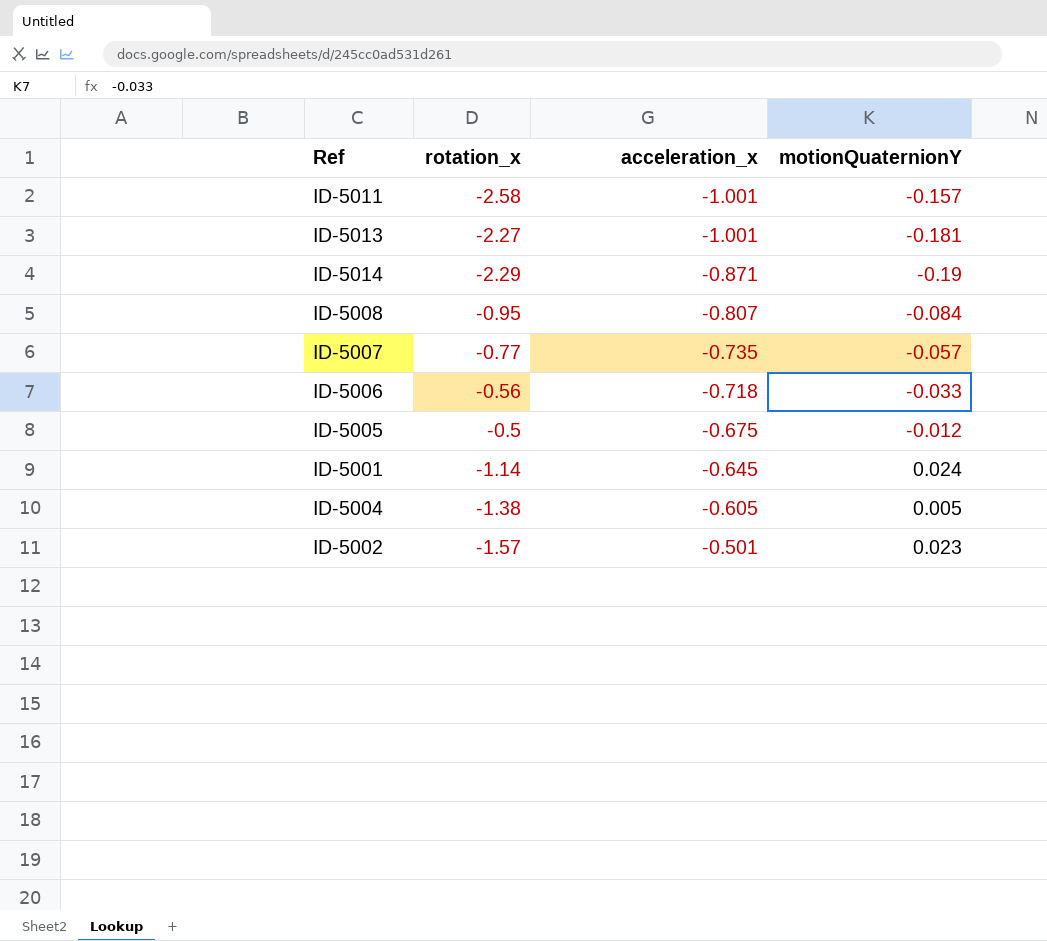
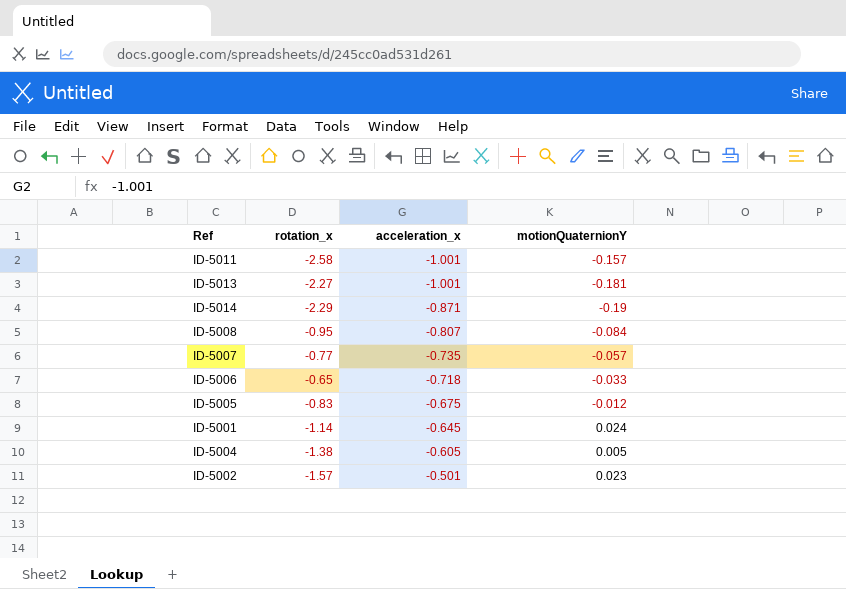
ID-5006 | rotation_x: -0.56 -> -0.65
ID-5005 | rotation_x: -0.5 -> -0.83

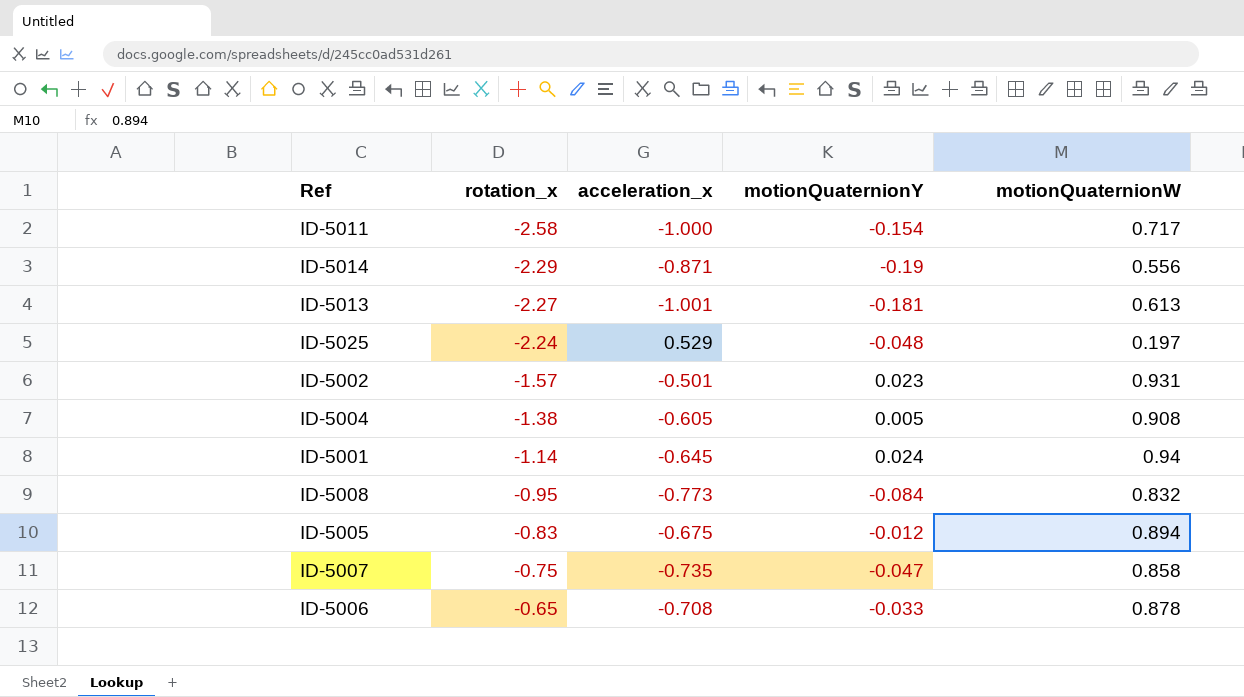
row order: acceleration_x ascending -> rotation_x ascending
column motionQuaternionW | position: none -> 5
ID-5011 | acceleration_x: -1.001 -> -1.000
ID-5011 | motionQuaternionY: -0.157 -> -0.154
row ID-5025: none -> -2.24 | 0.529 | -0.048 | 0.197
ID-5008 | acceleration_x: -0.807 -> -0.773
ID-5007 | rotation_x: -0.77 -> -0.75
ID-5007 | motionQuaternionY: -0.057 -> -0.047
ID-5006 | acceleration_x: -0.718 -> -0.708

